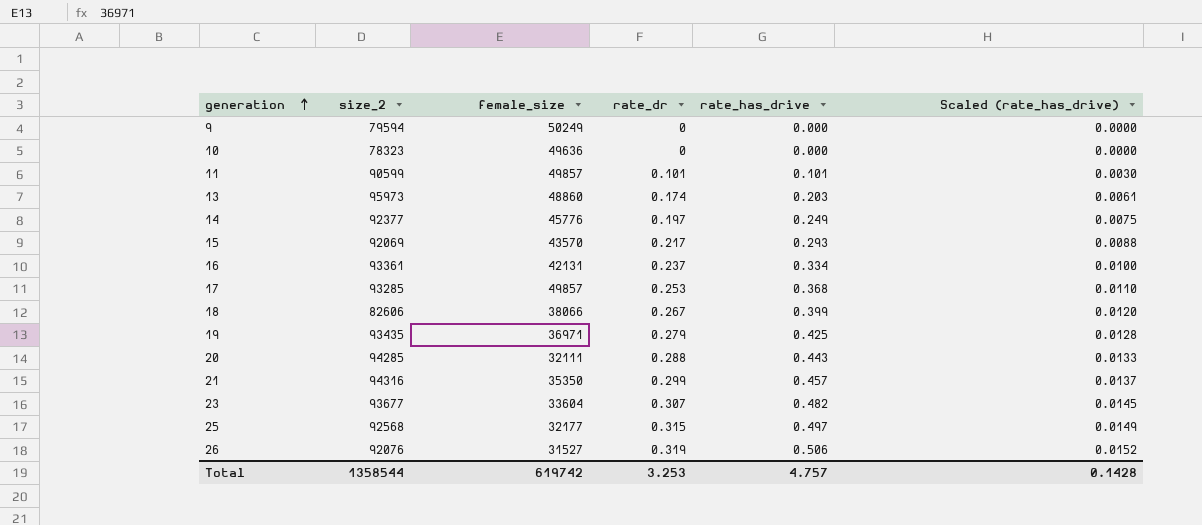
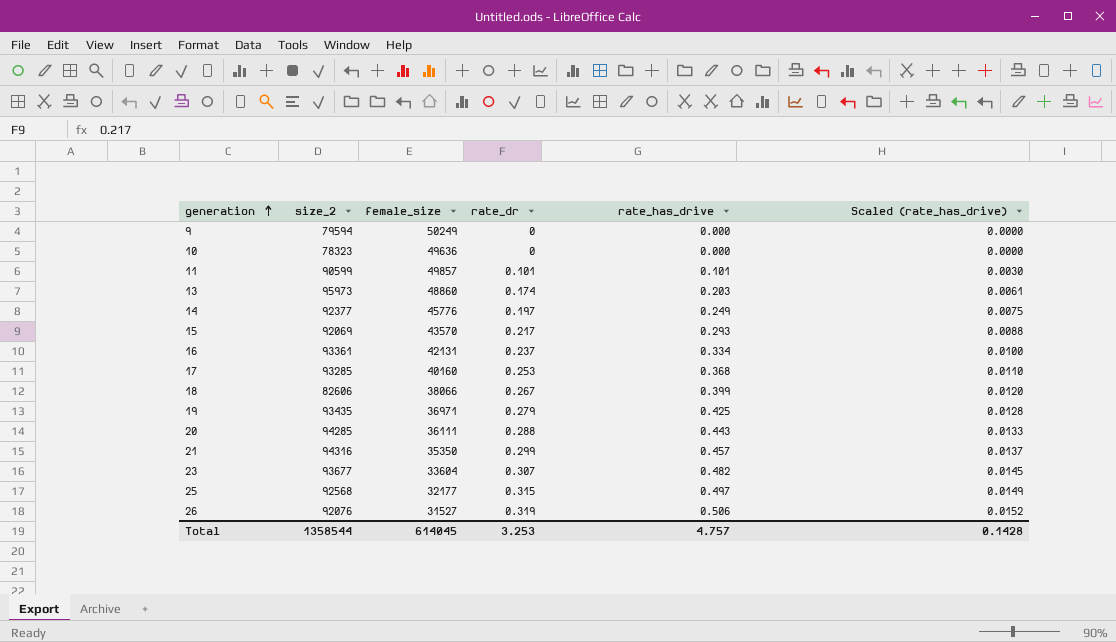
17 | female_size: 49857 -> 40160
20 | female_size: 32111 -> 36111
Total | female_size: 619742 -> 614045

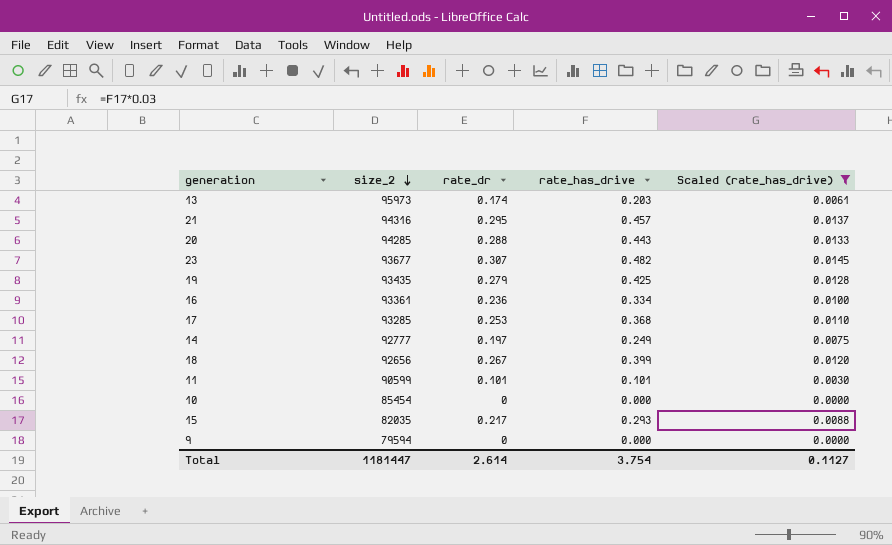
filter: none -> Scaled (rate_has_drive) <= 0.0145
row order: generation ascending -> size_2 descending
column female_size | position: 3 -> none
21 | rate_dr: 0.299 -> 0.295
16 | rate_dr: 0.237 -> 0.236
14 | size_2: 92377 -> 92777
18 | size_2: 82606 -> 92656
10 | size_2: 78323 -> 85454
15 | size_2: 92069 -> 82035
Total | size_2: 1358544 -> 1181447
Total | rate_dr: 3.253 -> 2.614
Total | rate_has_drive: 4.757 -> 3.754
Total | Scaled (rate_has_drive): 0.1428 -> 0.1127

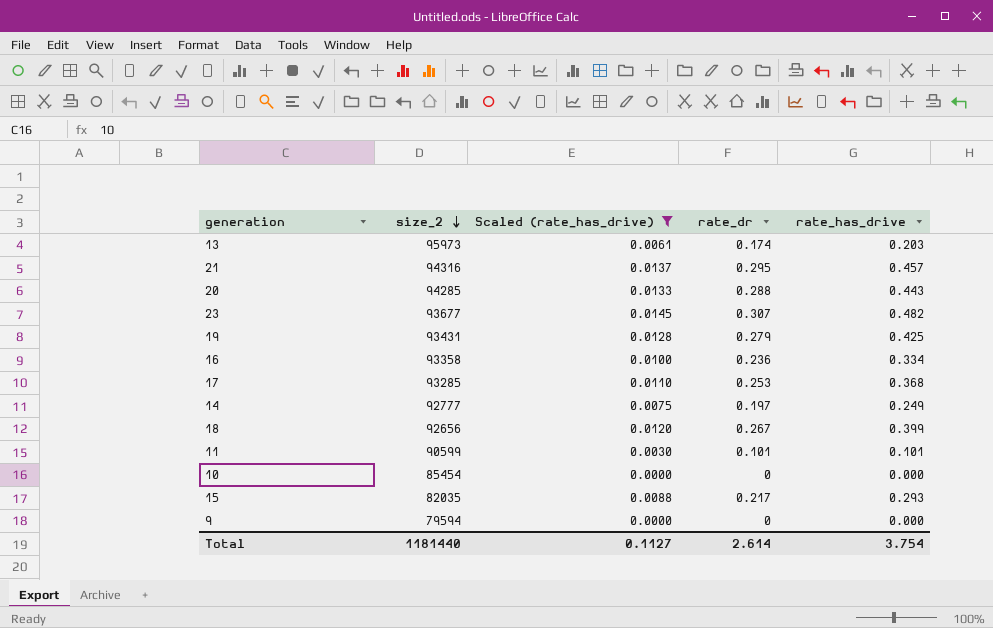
column Scaled (rate_has_drive) | position: 5 -> 3
19 | size_2: 93435 -> 93431
16 | size_2: 93361 -> 93358
Total | size_2: 1181447 -> 1181440

